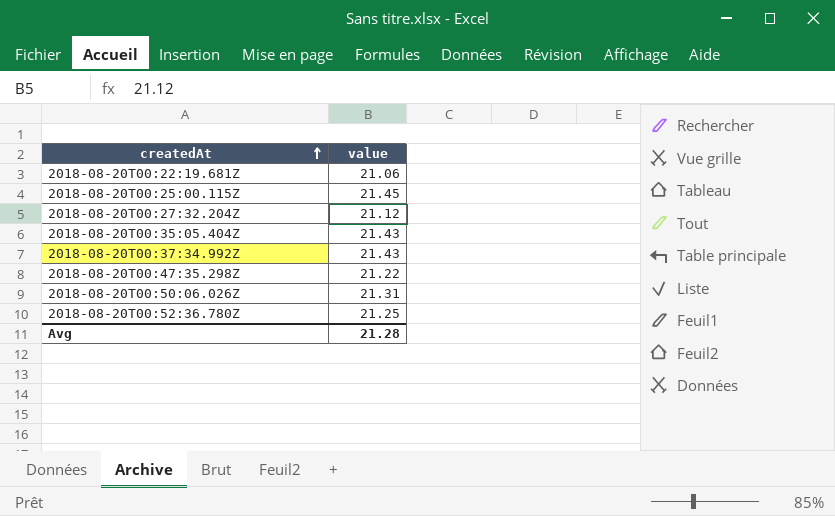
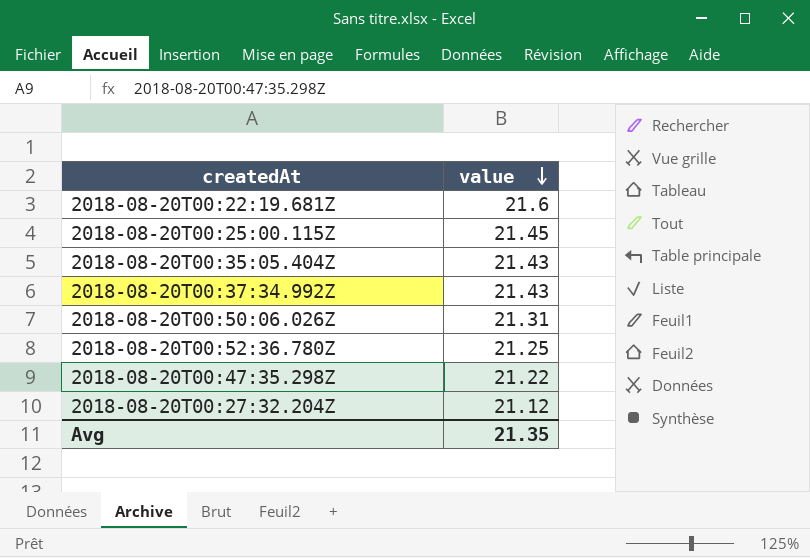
row order: createdAt ascending -> value descending
2018-08-20T00:22:19.681Z | value: 21.06 -> 21.6
Avg | value: 21.28 -> 21.35

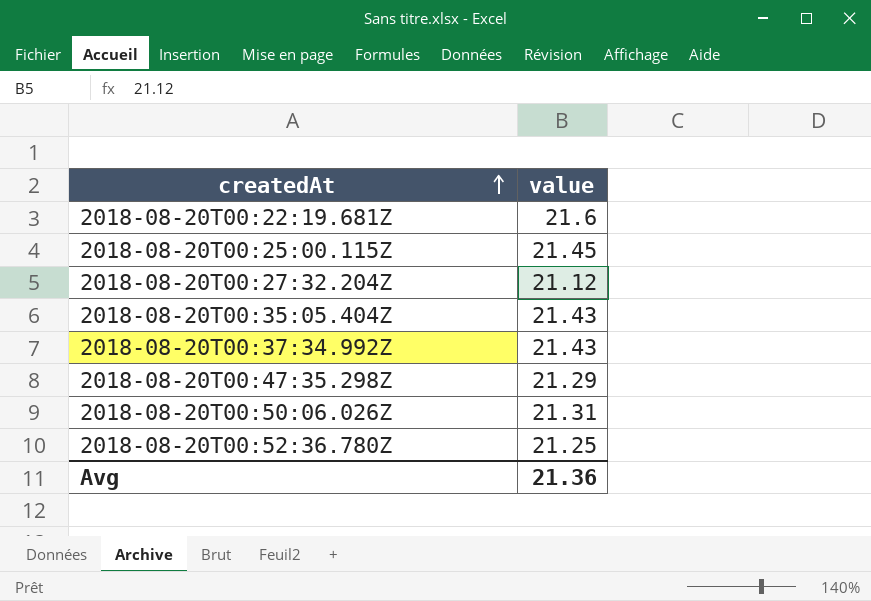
row order: value descending -> createdAt ascending
2018-08-20T00:47:35.298Z | value: 21.22 -> 21.29
Avg | value: 21.35 -> 21.36

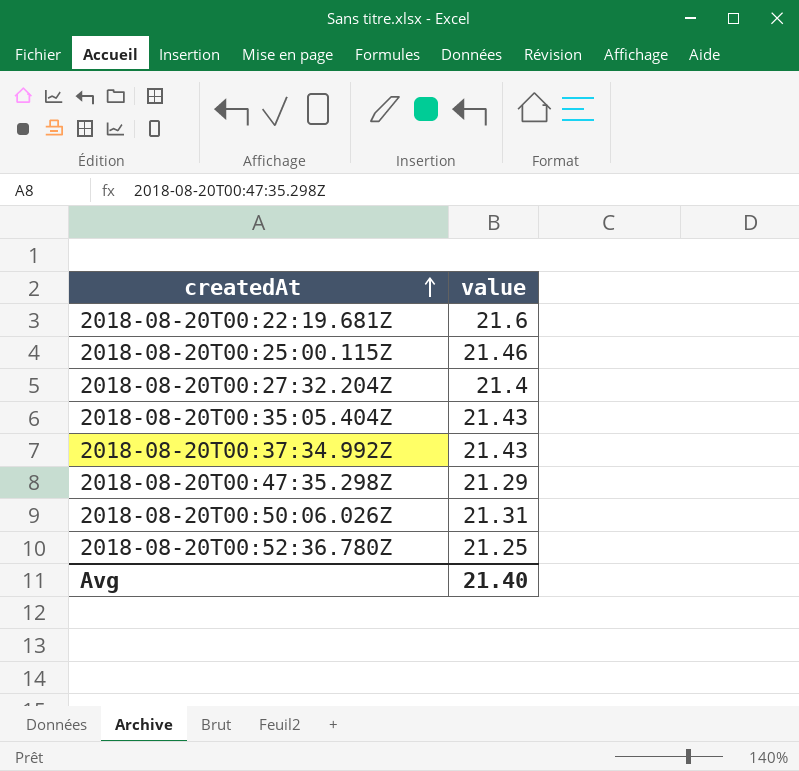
2018-08-20T00:25:00.115Z | value: 21.45 -> 21.46
2018-08-20T00:27:32.204Z | value: 21.12 -> 21.4
Avg | value: 21.36 -> 21.40

